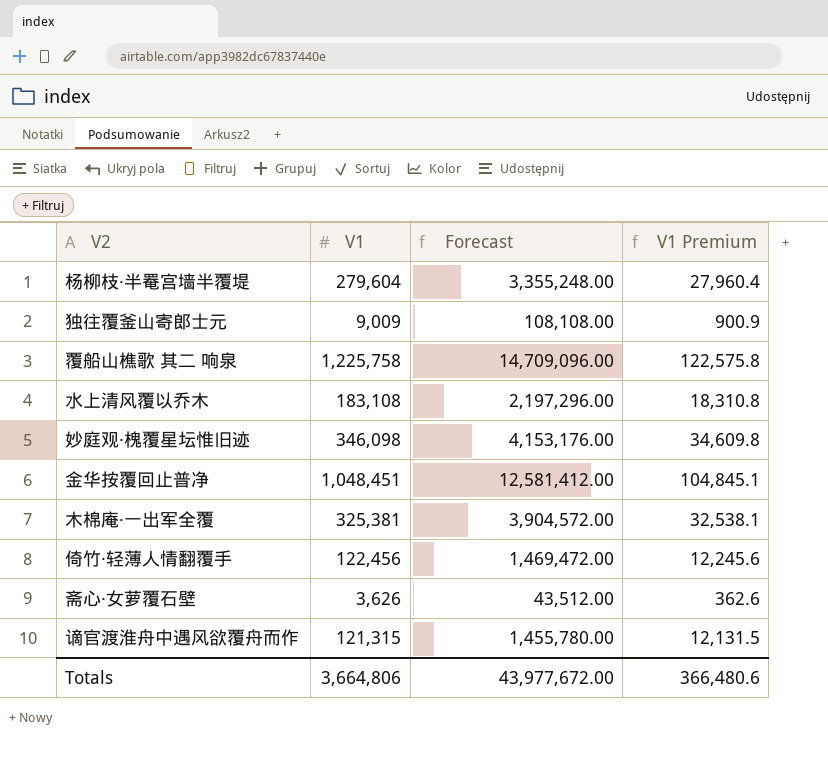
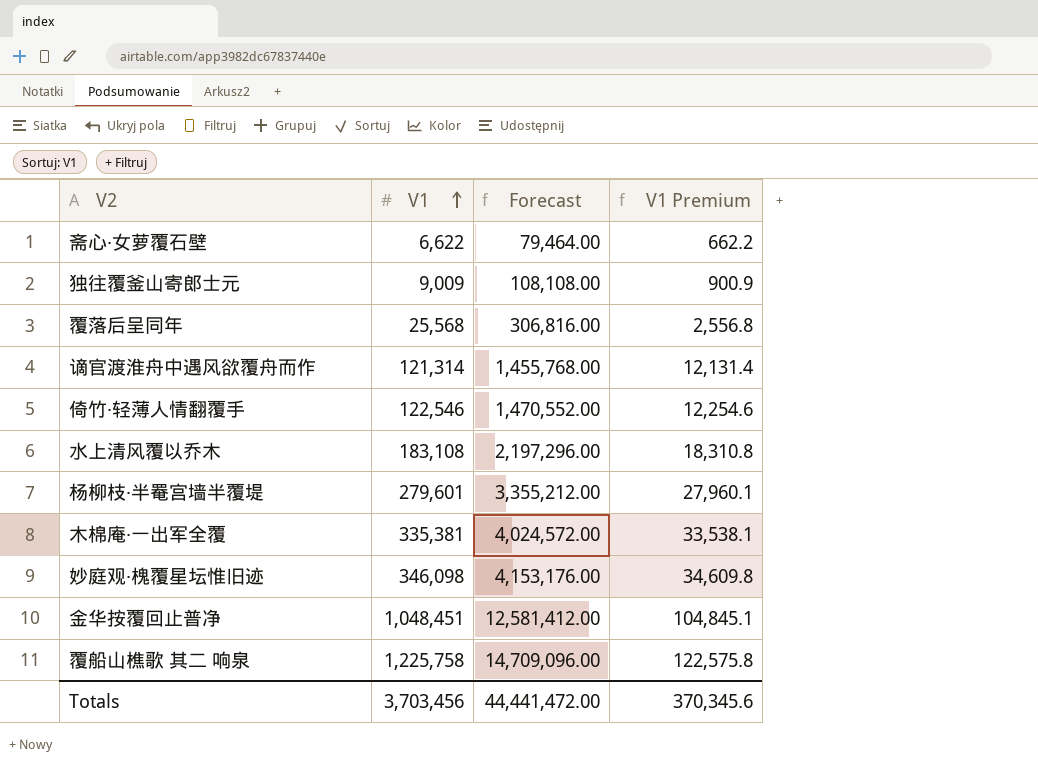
row order: none -> V1 ascending
斋心·女萝覆石壁 | V1: 3,626 -> 6,622
斋心·女萝覆石壁 | Forecast: 43,512.00 -> 79,464.00
斋心·女萝覆石壁 | V1 Premium: 362.6 -> 662.2
row 覆落后呈同年: none -> 25,568 | 306,816.00 | 2,556.8
谪官渡淮舟中遇风欲覆舟而作 | V1: 121,315 -> 121,314
谪官渡淮舟中遇风欲覆舟而作 | Forecast: 1,455,780.00 -> 1,455,768.00
谪官渡淮舟中遇风欲覆舟而作 | V1 Premium: 12,131.5 -> 12,131.4
倚竹·轻薄人情翻覆手 | V1: 122,456 -> 122,546
倚竹·轻薄人情翻覆手 | Forecast: 1,469,472.00 -> 1,470,552.00
倚竹·轻薄人情翻覆手 | V1 Premium: 12,245.6 -> 12,254.6
杨柳枝·半罨宫墙半覆堤 | V1: 279,604 -> 279,601
杨柳枝·半罨宫墙半覆堤 | Forecast: 3,355,248.00 -> 3,355,212.00
杨柳枝·半罨宫墙半覆堤 | V1 Premium: 27,960.4 -> 27,960.1
木棉庵·一出军全覆 | V1: 325,381 -> 335,381
木棉庵·一出军全覆 | Forecast: 3,904,572.00 -> 4,024,572.00
木棉庵·一出军全覆 | V1 Premium: 32,538.1 -> 33,538.1
Totals | V1: 3,664,806 -> 3,703,456
Totals | Forecast: 43,977,672.00 -> 44,441,472.00
Totals | V1 Premium: 366,480.6 -> 370,345.6

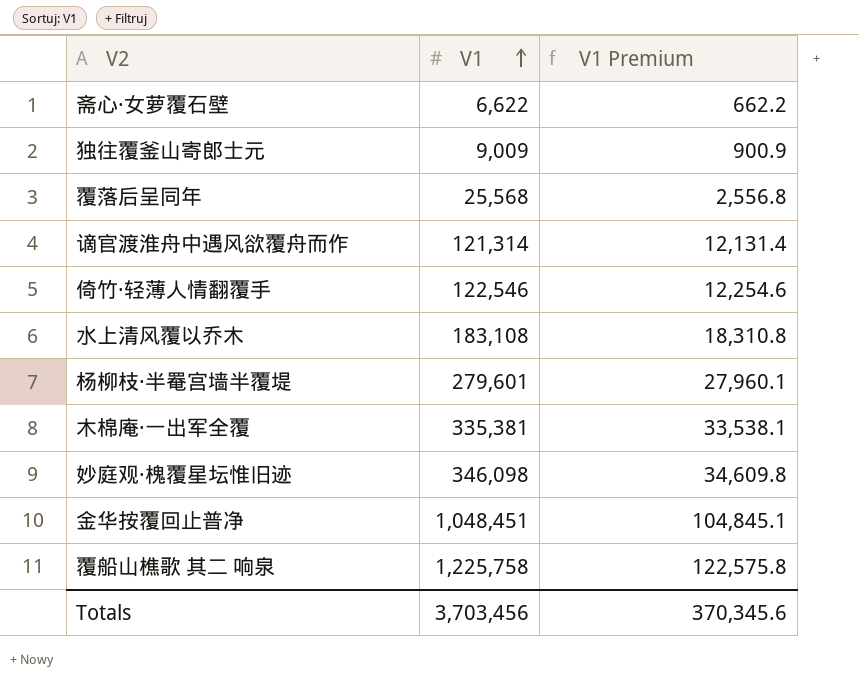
column Forecast | formula: [V1] * 12 -> none

